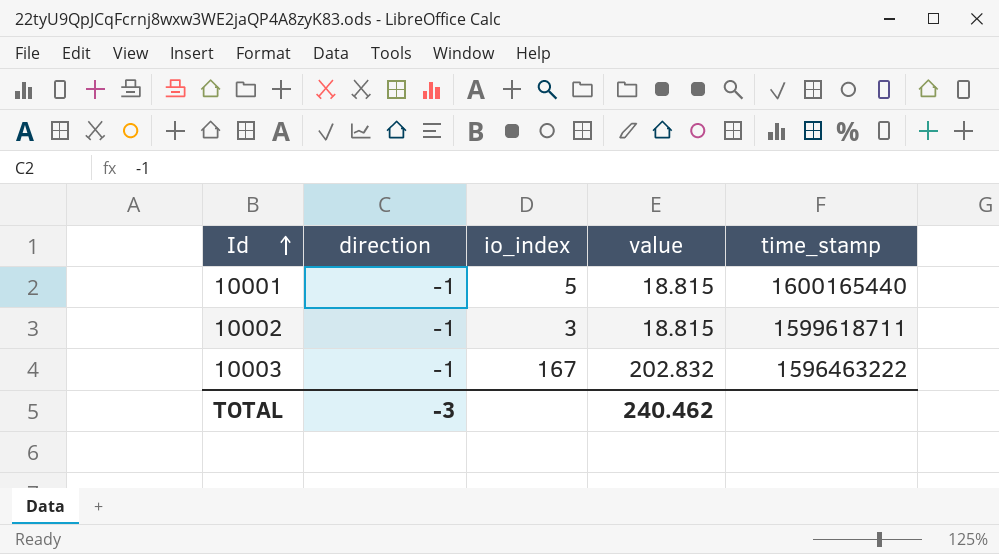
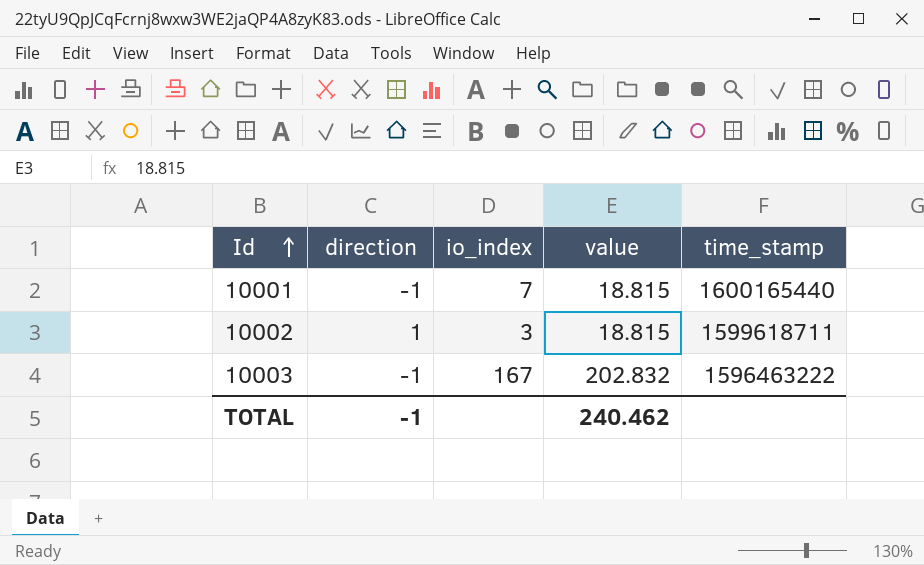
10001 | io_index: 5 -> 7
10002 | direction: -1 -> 1
TOTAL | direction: -3 -> -1

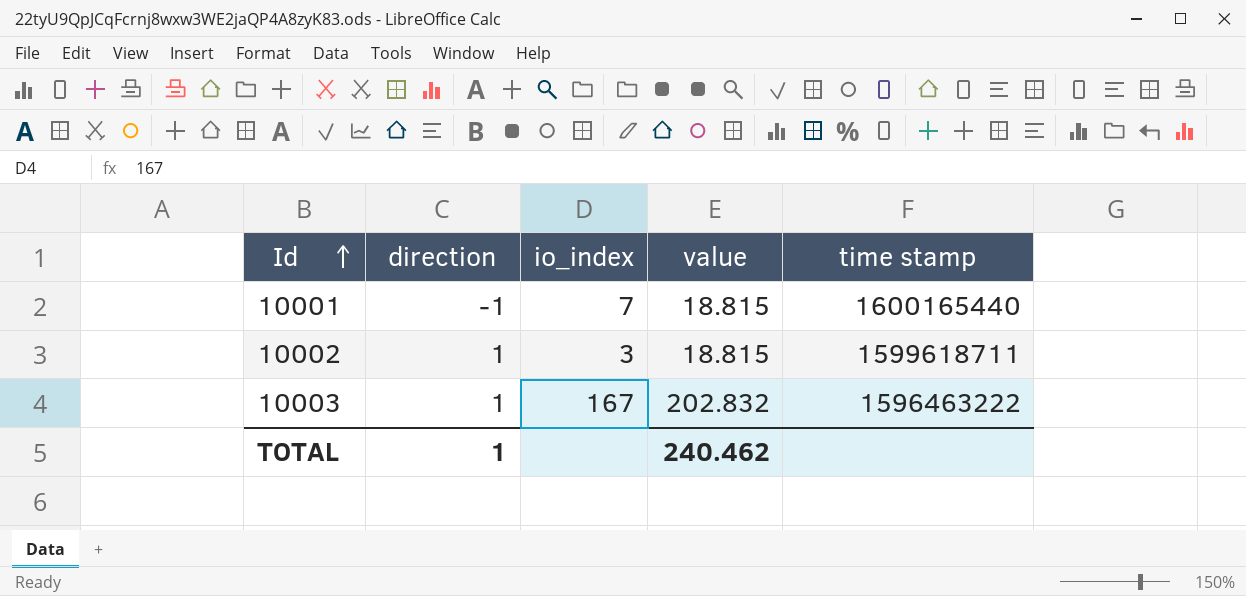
column name: time_stamp -> time stamp
10003 | direction: -1 -> 1
TOTAL | direction: -1 -> 1

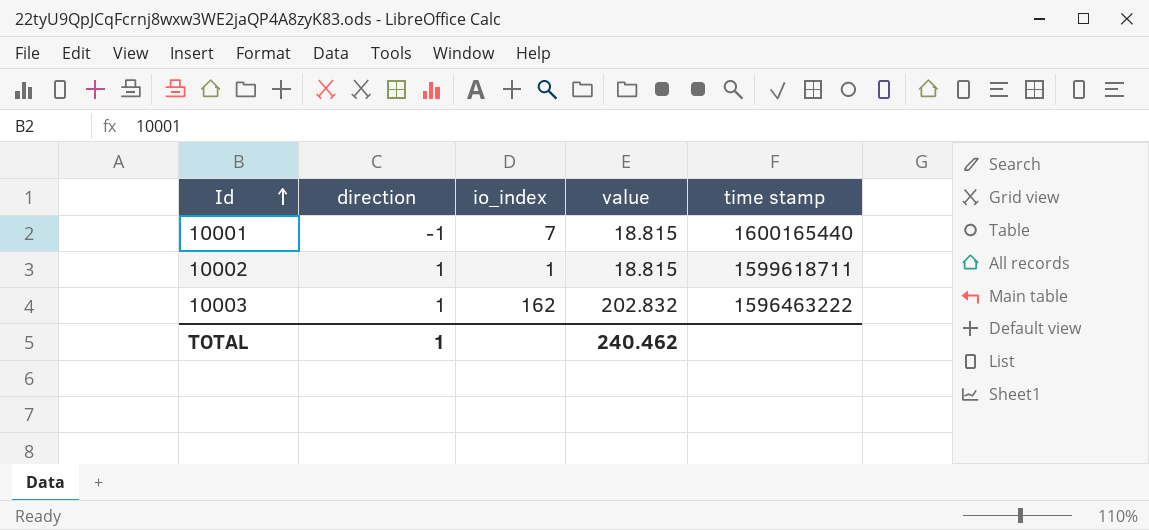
10002 | io_index: 3 -> 1
10003 | io_index: 167 -> 162

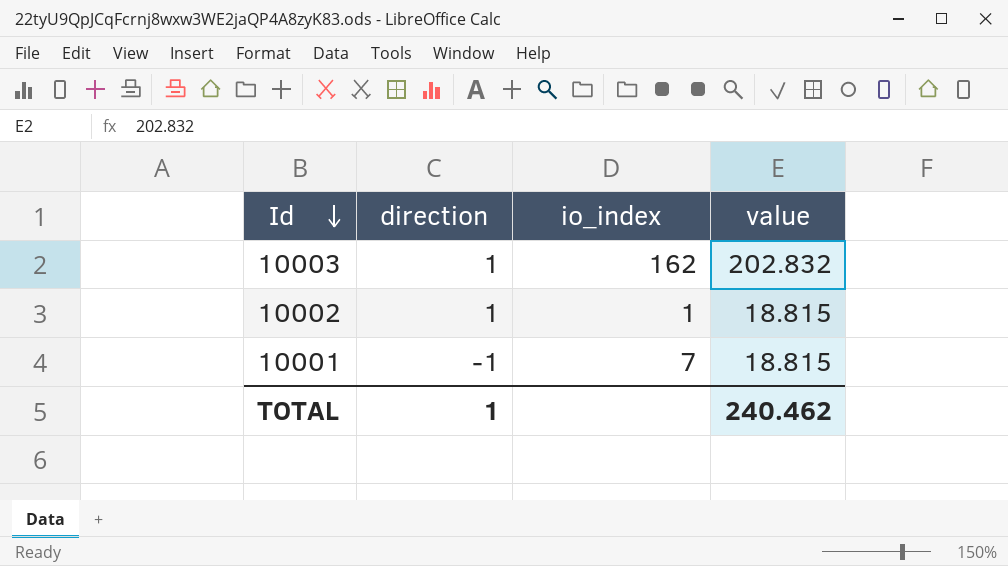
row order: Id ascending -> Id descending
column time stamp | position: 5 -> none

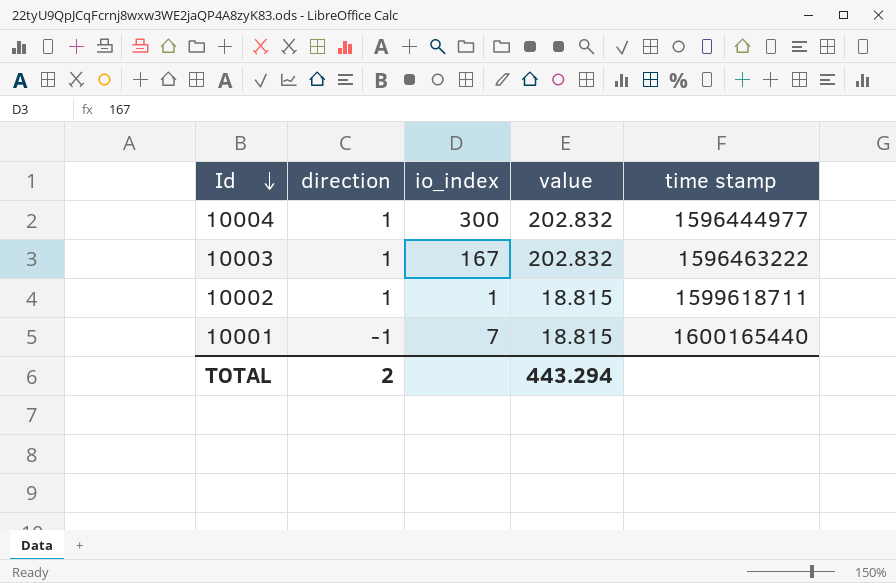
column time stamp | position: none -> 5
row 10004: none -> 1 | 300 | 202.832 | 1596444977
10003 | io_index: 162 -> 167
TOTAL | direction: 1 -> 2
TOTAL | value: 240.462 -> 443.294

